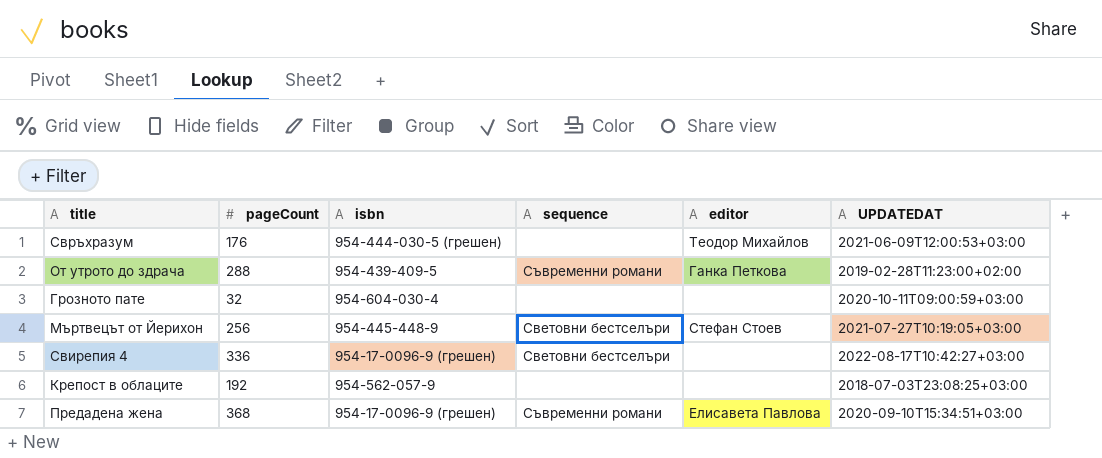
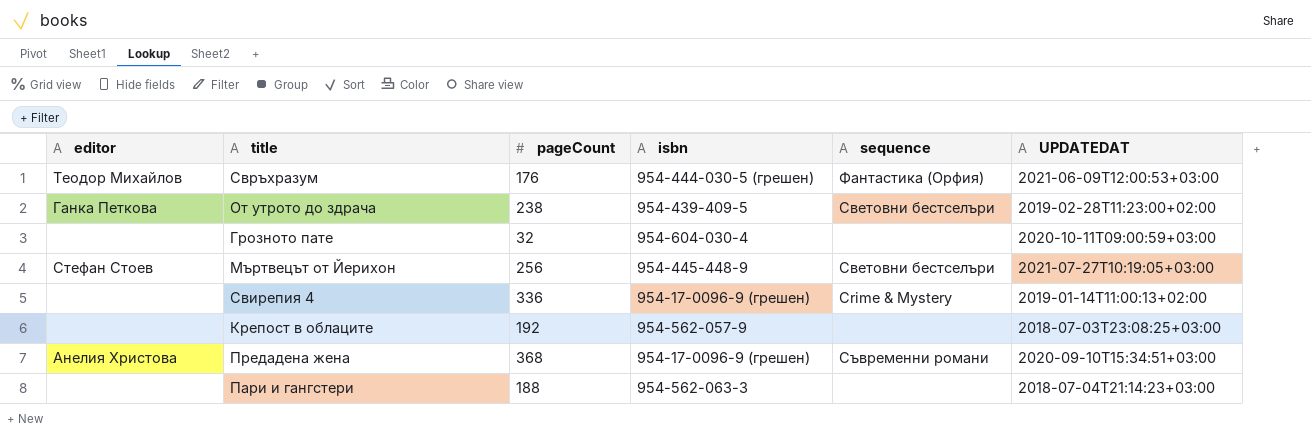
column editor | position: 5 -> 1
Свръхразум | sequence: none -> Фантастика (Орфия)
От утрото до здрача | pageCount: 288 -> 238
От утрото до здрача | sequence: Съвременни романи -> Световни бестселъри
Свирепия 4 | sequence: Световни бестселъри -> Crime & Mystery
Свирепия 4 | UPDATEDAT: 2022-08-17T10:42:27+03:00 -> 2019-01-14T11:00:13+02:00
Предадена жена | editor: Елисавета Павлова -> Анелия Христова
row Пари и гангстери: none -> none | 188 | 954-562-063-3 | none | 2018-07-04T21:14:23+03:00

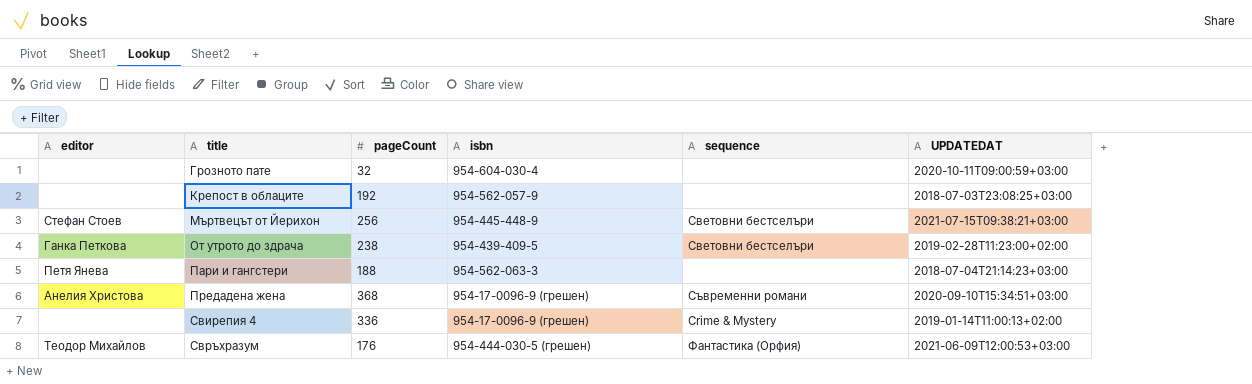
row order: none -> title ascending
Мъртвецът от Йерихон | UPDATEDAT: 2021-07-27T10:19:05+03:00 -> 2021-07-15T09:38:21+03:00
Пари и гангстери | editor: none -> Петя Янева

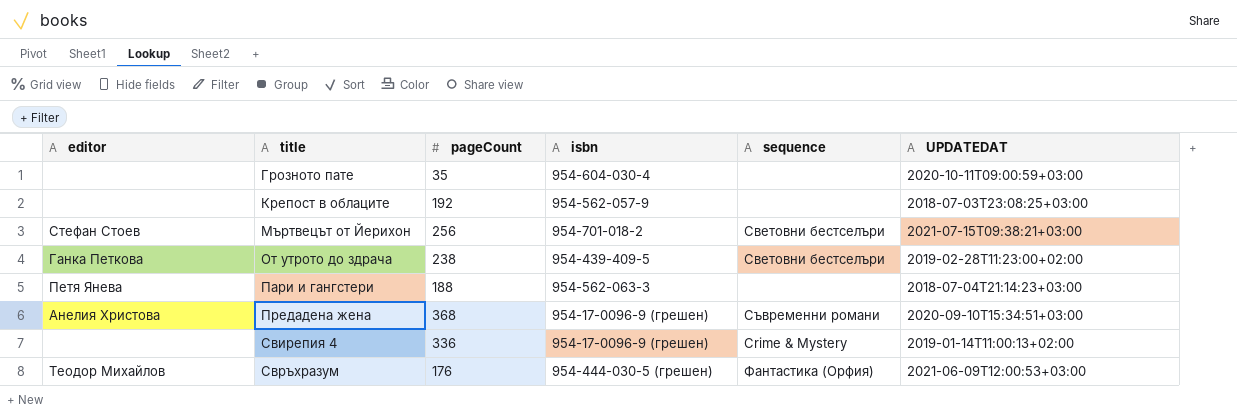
Грозното пате | pageCount: 32 -> 35
Мъртвецът от Йерихон | isbn: 954-445-448-9 -> 954-701-018-2

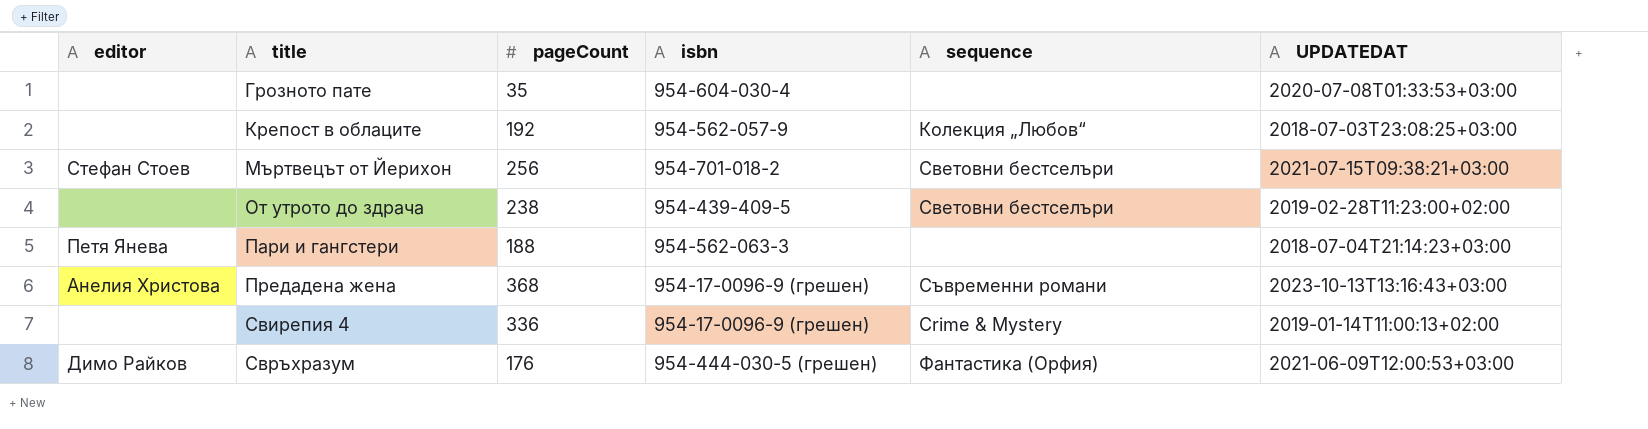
Грозното пате | UPDATEDAT: 2020-10-11T09:00:59+03:00 -> 2020-07-08T01:33:53+03:00
Крепост в облаците | sequence: none -> Колекция „Любов“
От утрото до здрача | editor: Ганка Петкова -> none
Предадена жена | UPDATEDAT: 2020-09-10T15:34:51+03:00 -> 2023-10-13T13:16:43+03:00
Свръхразум | editor: Теодор Михайлов -> Димо Райков

